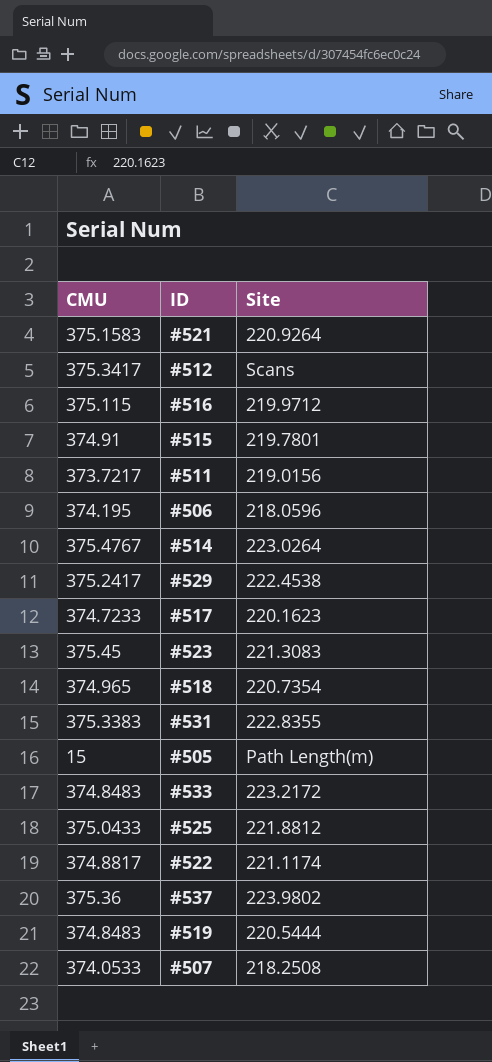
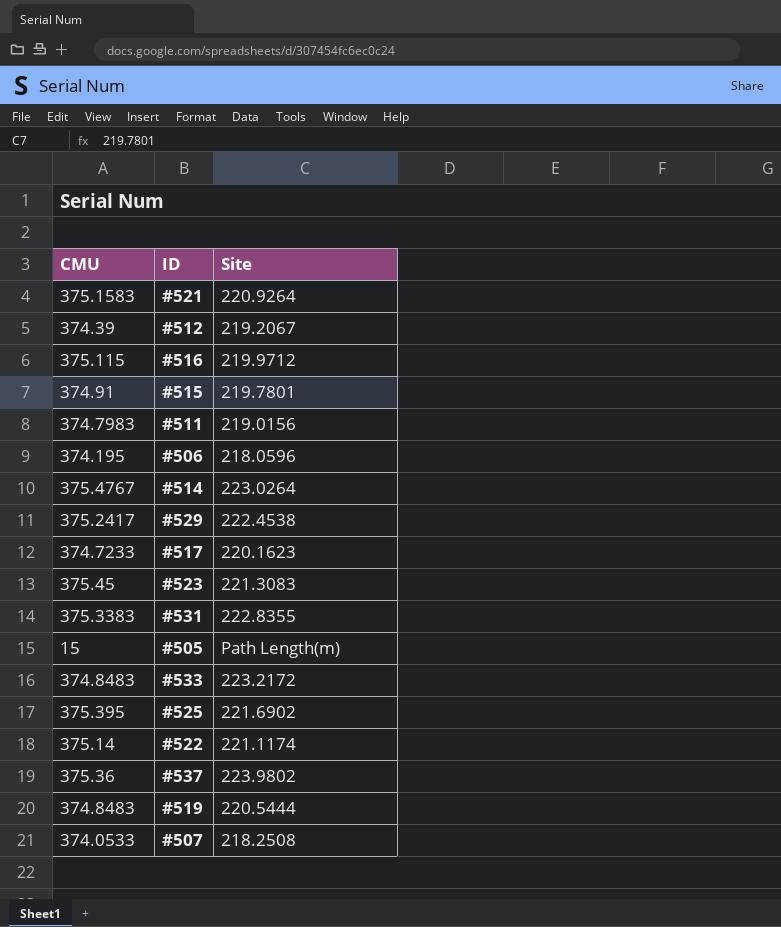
row #518: 374.965 | 220.7354 -> none
#512 | CMU: 375.3417 -> 374.39
#512 | Site: Scans -> 219.2067
#511 | CMU: 373.7217 -> 374.7983
#525 | CMU: 375.0433 -> 375.395
#525 | Site: 221.8812 -> 221.6902
#522 | CMU: 374.8817 -> 375.14

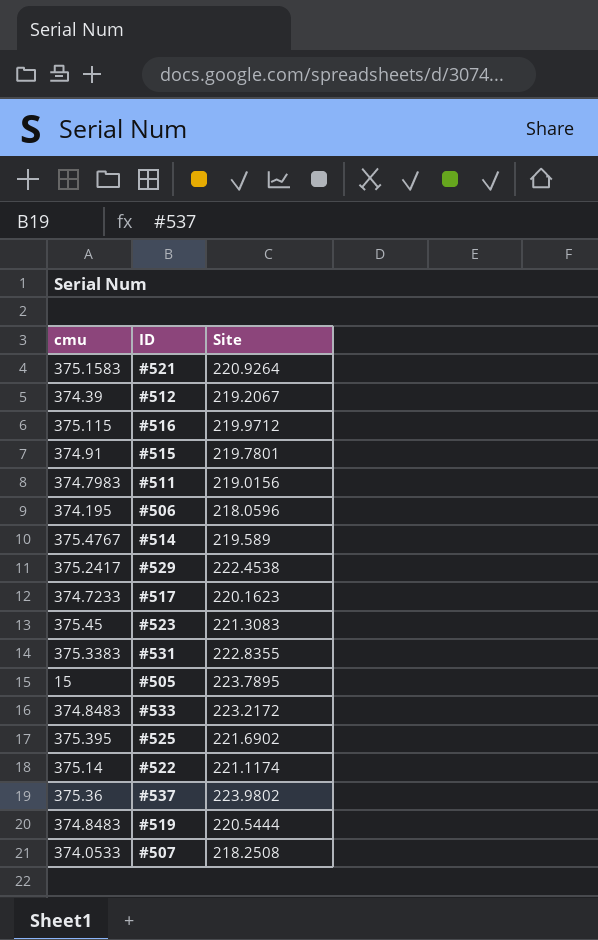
column name: CMU -> cmu
#514 | Site: 223.0264 -> 219.589
#505 | Site: Path Length(m) -> 223.7895

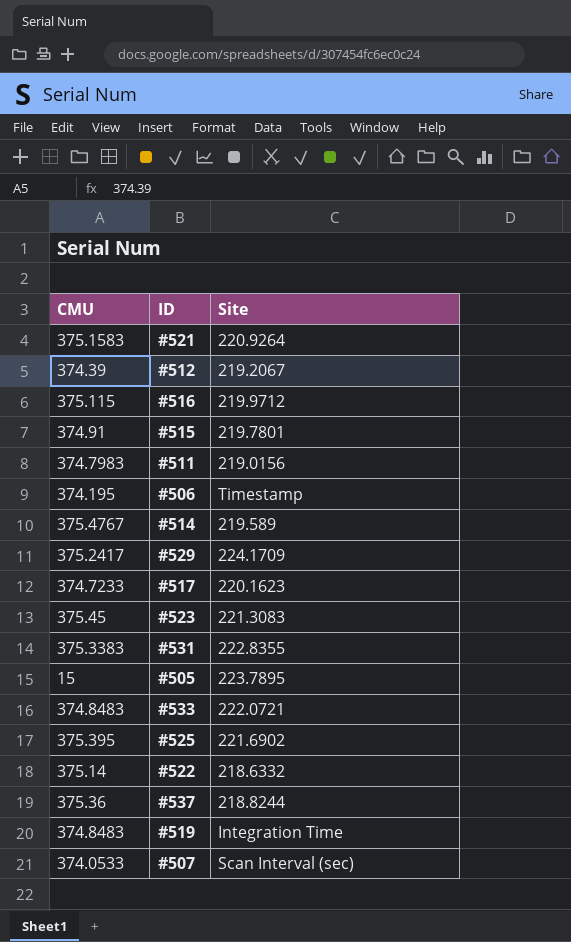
column name: cmu -> CMU
#506 | Site: 218.0596 -> Timestamp
#529 | Site: 222.4538 -> 224.1709
#533 | Site: 223.2172 -> 222.0721
#522 | Site: 221.1174 -> 218.6332
#537 | Site: 223.9802 -> 218.8244
#519 | Site: 220.5444 -> Integration Time
#507 | Site: 218.2508 -> Scan Interval (sec)

